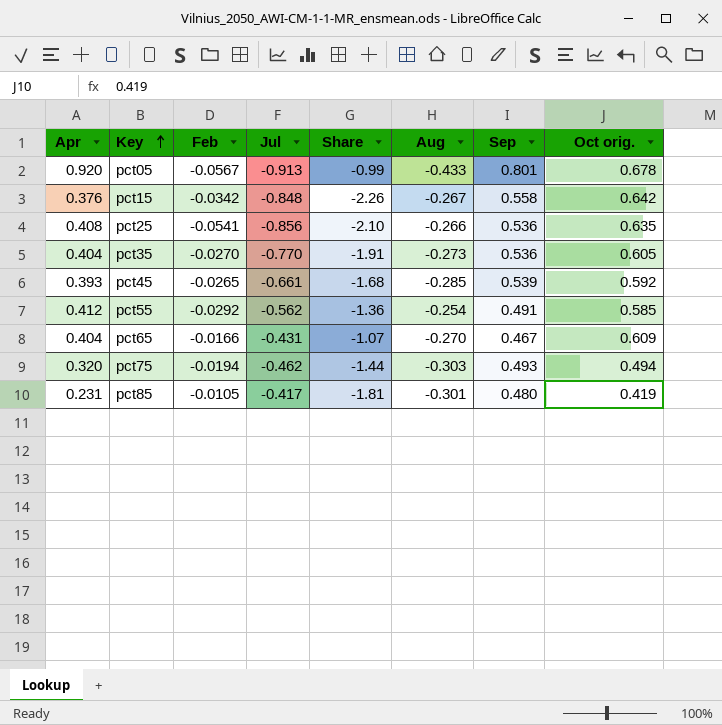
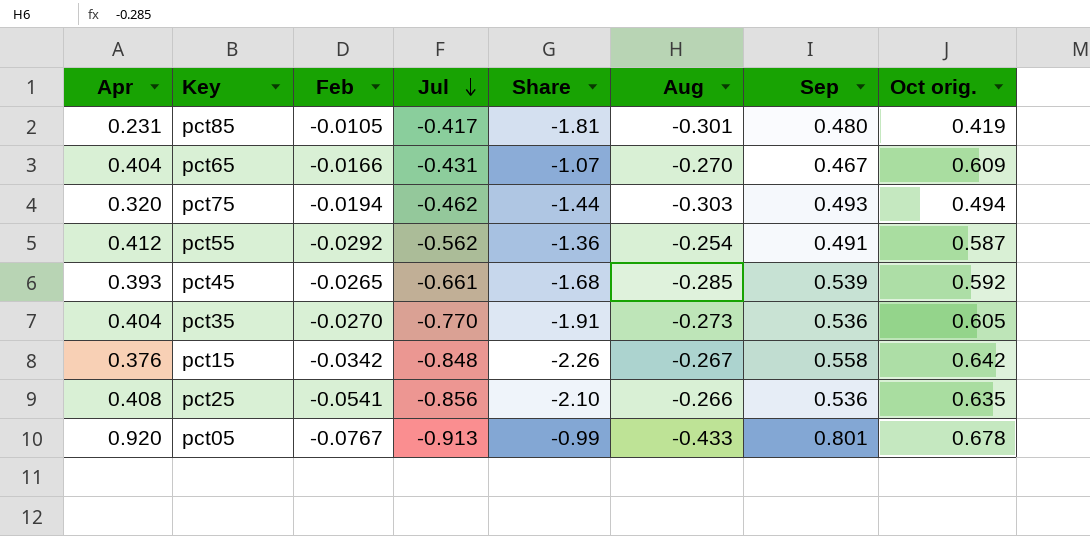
row order: Key ascending -> Jul descending
pct55 | Oct orig.: 0.585 -> 0.587
pct05 | Feb: -0.0567 -> -0.0767

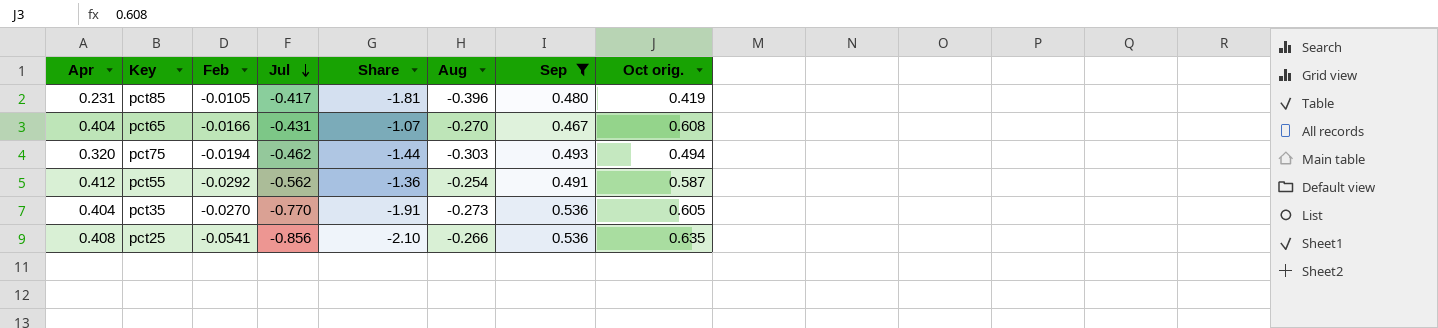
filter: none -> Sep <= 0.536
pct85 | Aug: -0.301 -> -0.396
pct65 | Oct orig.: 0.609 -> 0.608

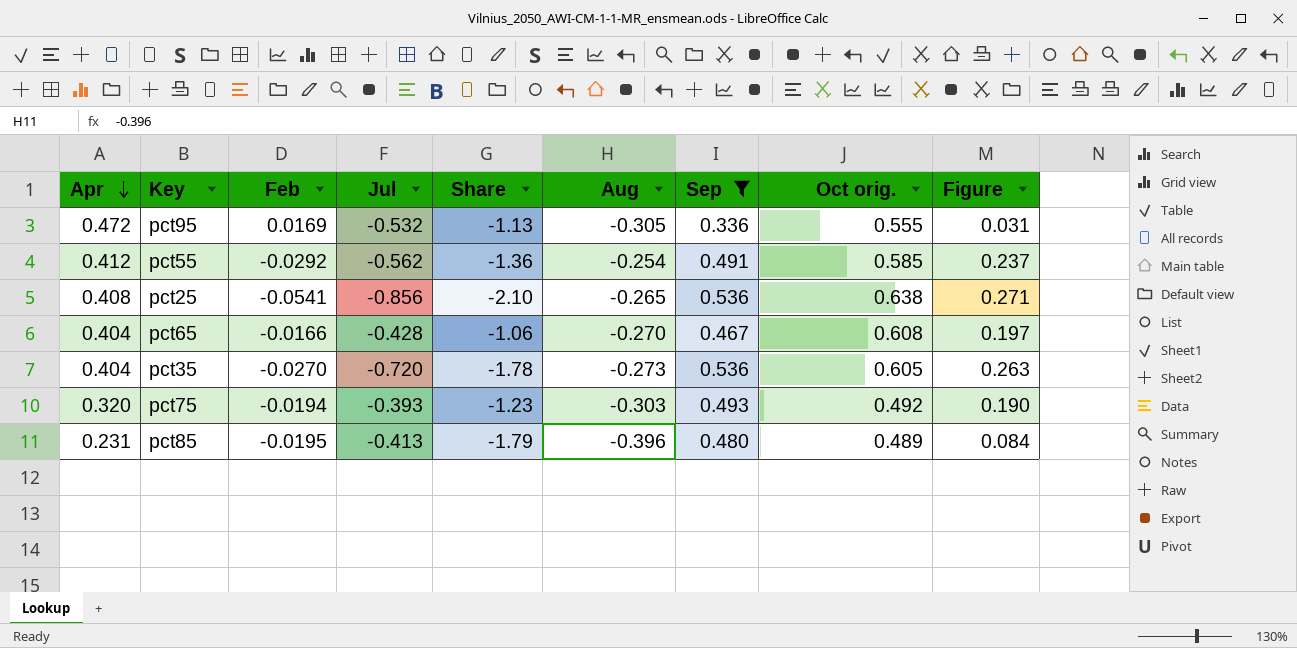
row order: Jul descending -> Apr descending
column Figure | formula: none -> [Aug] + [Sep]
row pct95: none -> 0.472 | 0.0169 | -0.532 | -1.13 | -0.305 | 0.336 | 0.555 | 0.031
pct55 | Oct orig.: 0.587 -> 0.585
pct25 | Aug: -0.266 -> -0.265
pct25 | Oct orig.: 0.635 -> 0.638
pct65 | Jul: -0.431 -> -0.428
pct65 | Share: -1.07 -> -1.06
pct35 | Jul: -0.770 -> -0.720
pct35 | Share: -1.91 -> -1.78
pct75 | Jul: -0.462 -> -0.393
pct75 | Share: -1.44 -> -1.23
pct75 | Oct orig.: 0.494 -> 0.492
pct85 | Feb: -0.0105 -> -0.0195
pct85 | Jul: -0.417 -> -0.413
pct85 | Share: -1.81 -> -1.79
pct85 | Oct orig.: 0.419 -> 0.489

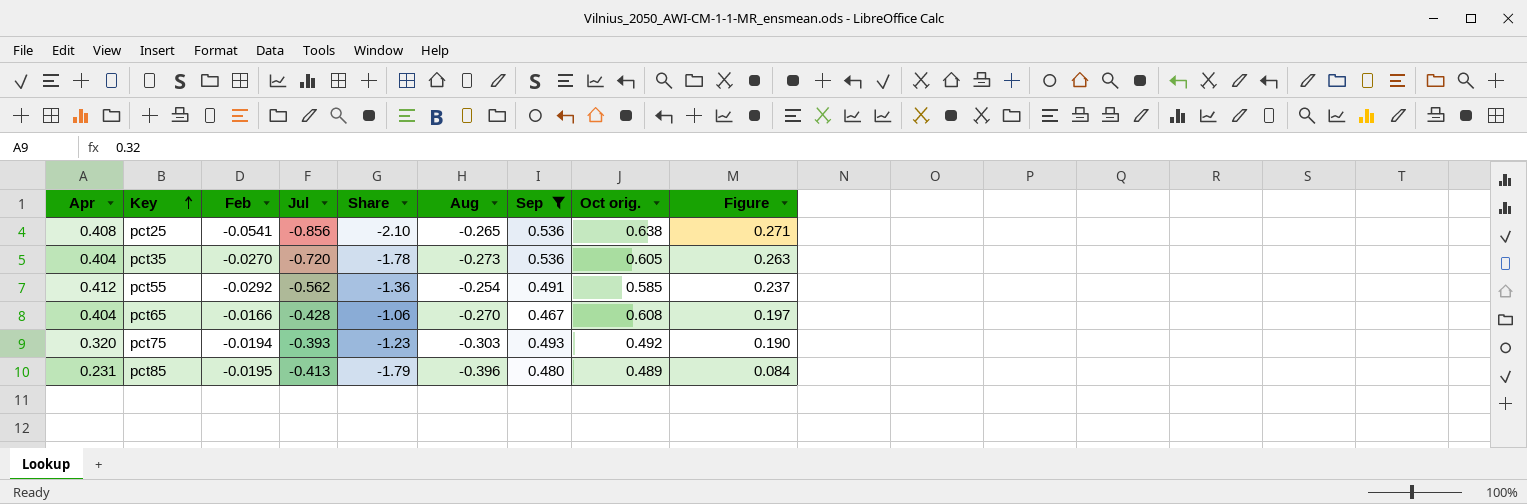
row order: Apr descending -> Key ascending
row pct95: 0.472 | 0.0169 | -0.532 | -1.13 | -0.305 | 0.336 | 0.555 | 0.031 -> none

